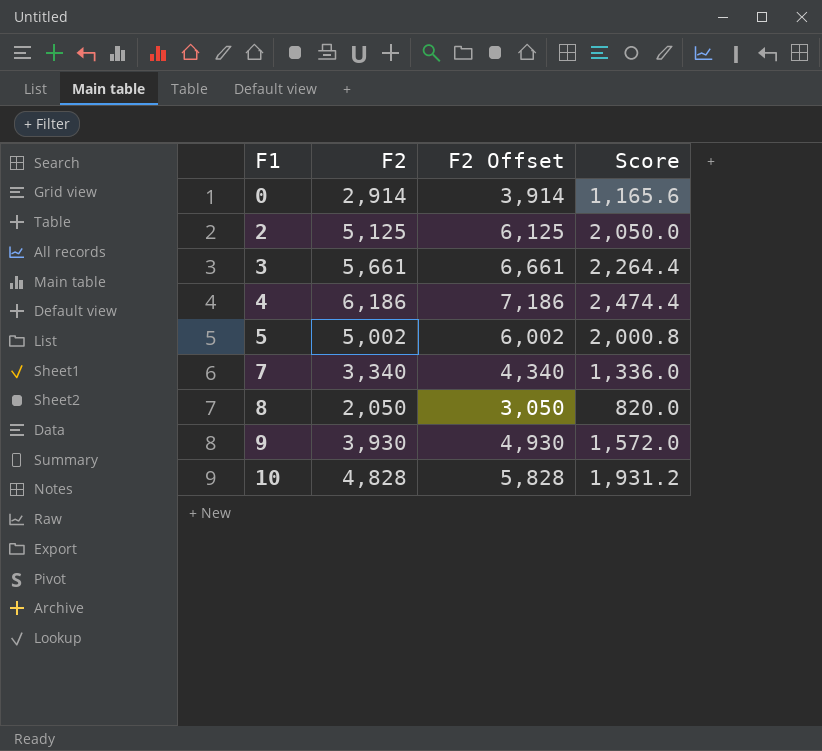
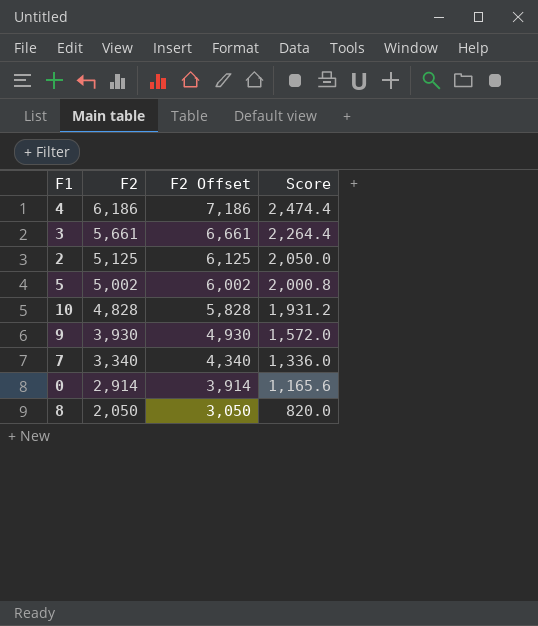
row order: F1 ascending -> F2 descending

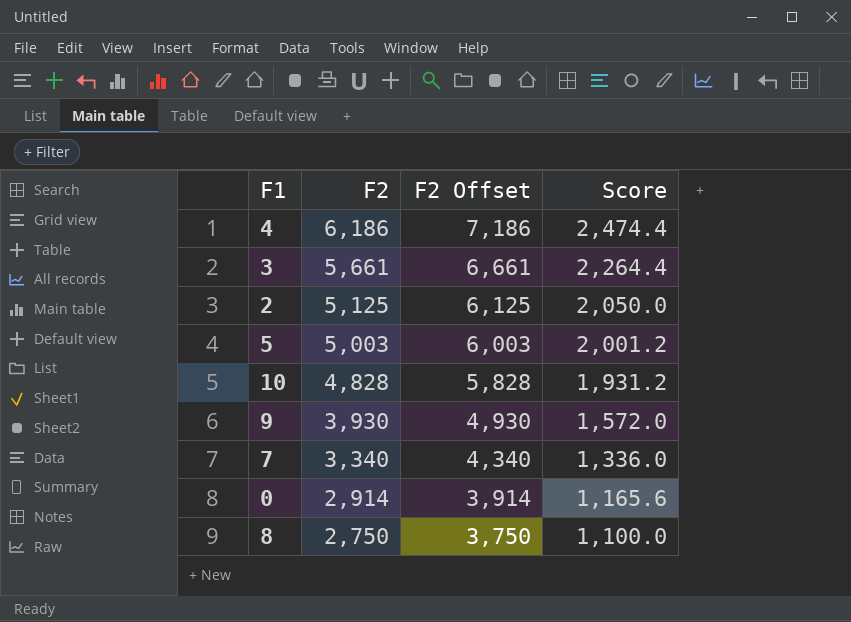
5 | F2: 5,002 -> 5,003
5 | F2 Offset: 6,002 -> 6,003
5 | Score: 2,000.8 -> 2,001.2
8 | F2: 2,050 -> 2,750
8 | F2 Offset: 3,050 -> 3,750
8 | Score: 820.0 -> 1,100.0

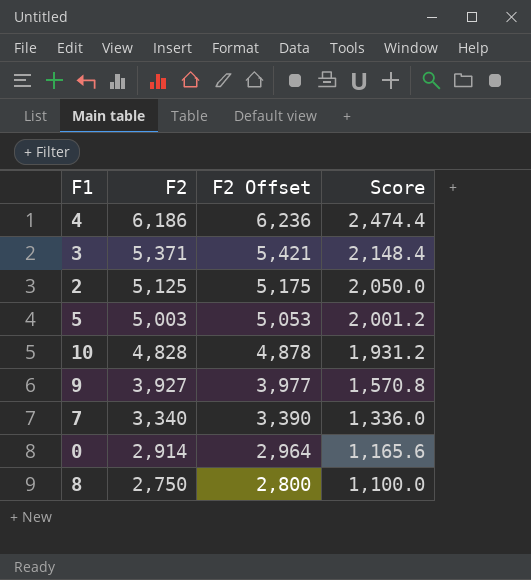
column F2 Offset | formula: [F2] + 1000 -> [F2] + 50
3 | F2: 5,661 -> 5,371
3 | Score: 2,264.4 -> 2,148.4
9 | F2: 3,930 -> 3,927
9 | Score: 1,572.0 -> 1,570.8

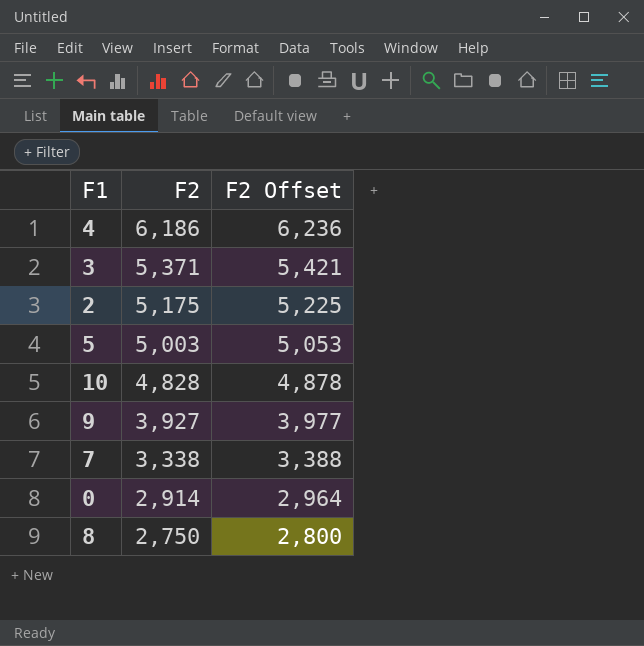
column Score | formula: [F2] * 0.4 -> none
2 | F2: 5,125 -> 5,175
2 | F2 Offset: 5,175 -> 5,225
7 | F2: 3,340 -> 3,338
7 | F2 Offset: 3,390 -> 3,388

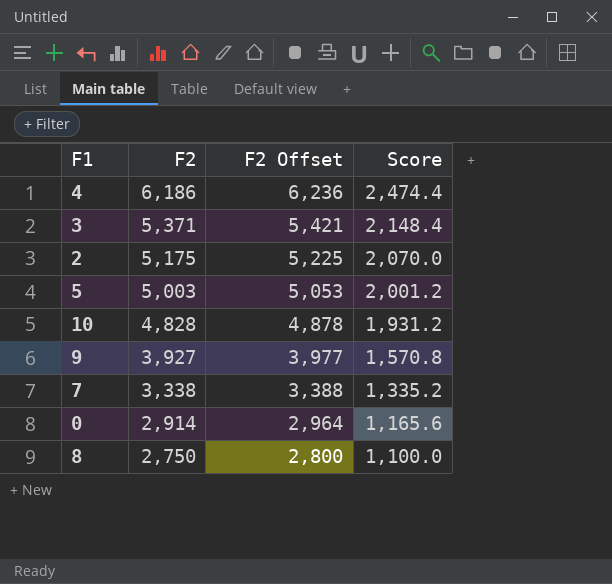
column Score | formula: none -> [F2] * 0.4

